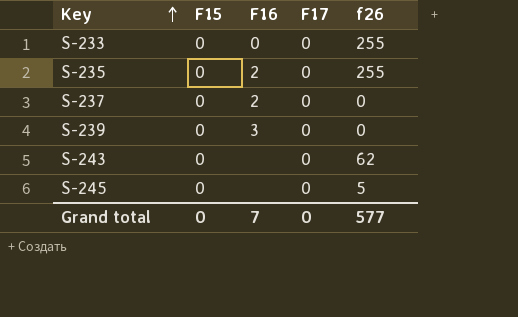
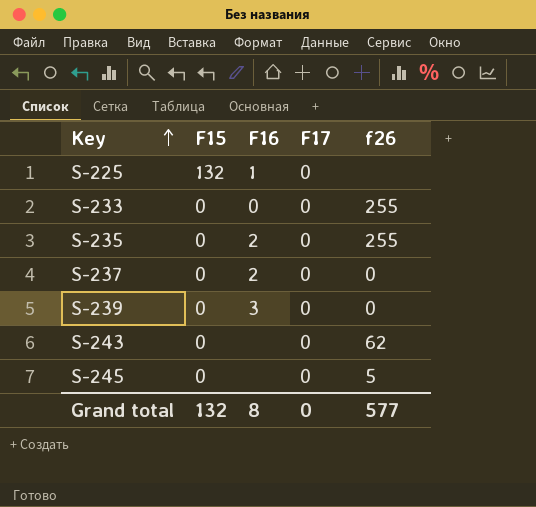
row S-225: none -> 132 | 1 | 0 | none
Grand total | F15: 0 -> 132
Grand total | F16: 7 -> 8

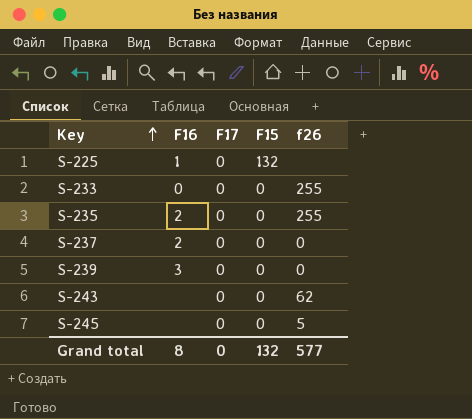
column F15 | position: 2 -> 4

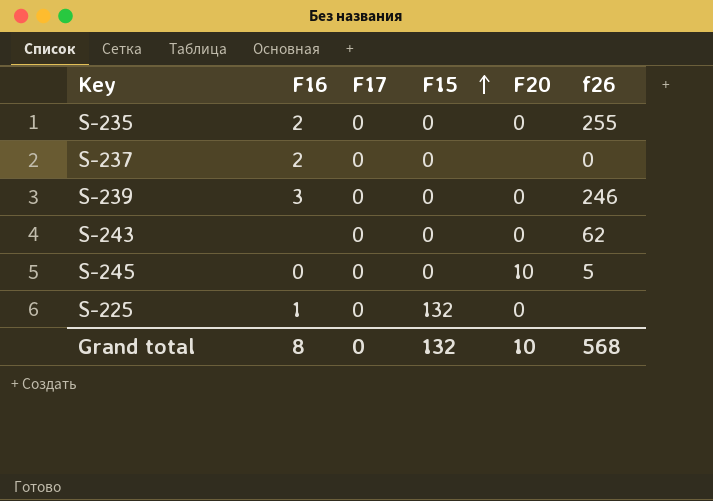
row order: Key ascending -> F15 ascending
column F20 | position: none -> 5
row S-233: 0 | 0 | 0 | 255 -> none
S-239 | f26: 0 -> 246
S-245 | F16: none -> 0
Grand total | f26: 577 -> 568

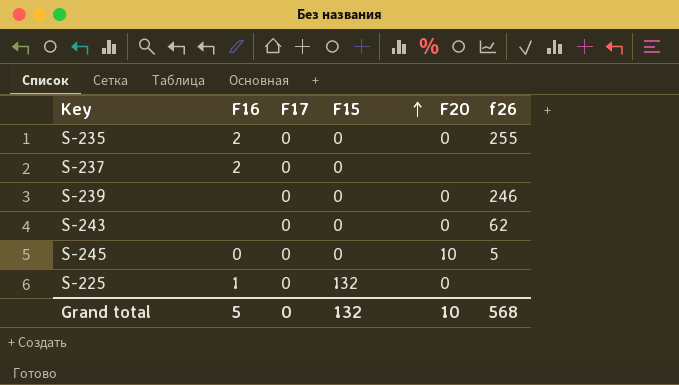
S-237 | f26: 0 -> none
S-239 | F16: 3 -> none
Grand total | F16: 8 -> 5

